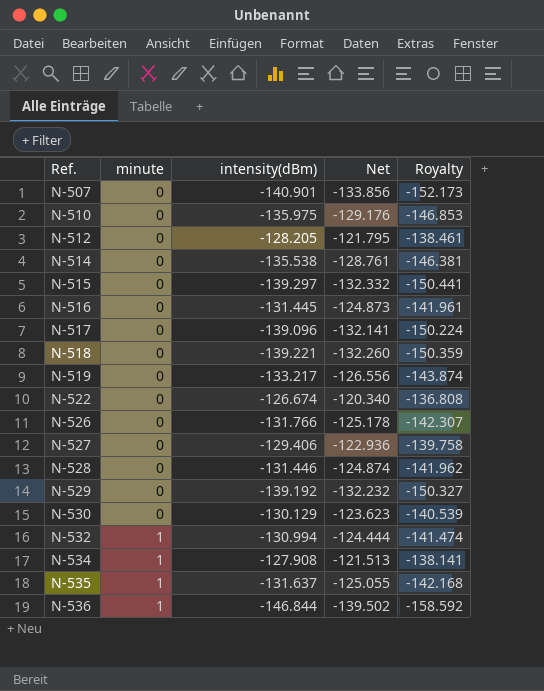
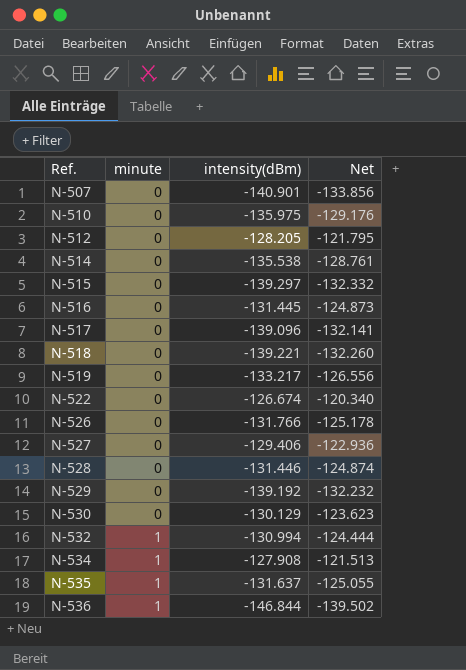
column Royalty | formula: [intensity(dBm)] * 1.08 -> none

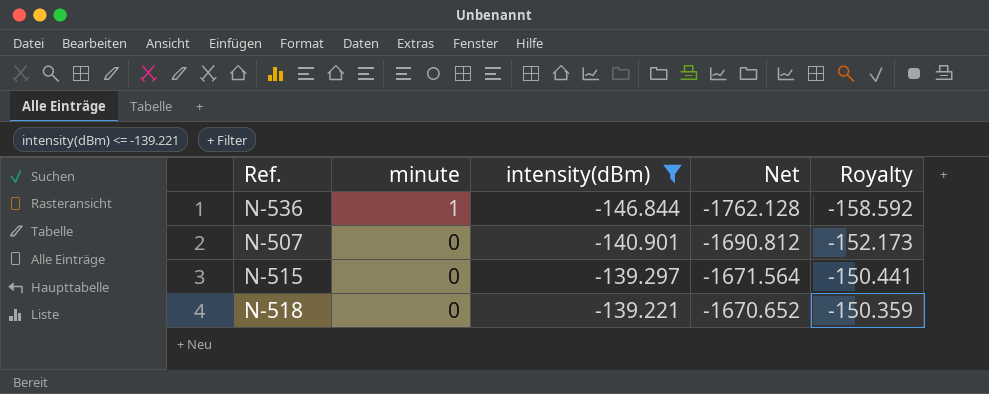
filter: none -> intensity(dBm) <= -139.221
row order: Ref. ascending -> minute descending
column Net | formula: [intensity(dBm)] * 0.95 -> [intensity(dBm)] * 12
column Royalty | formula: none -> [intensity(dBm)] * 1.08

